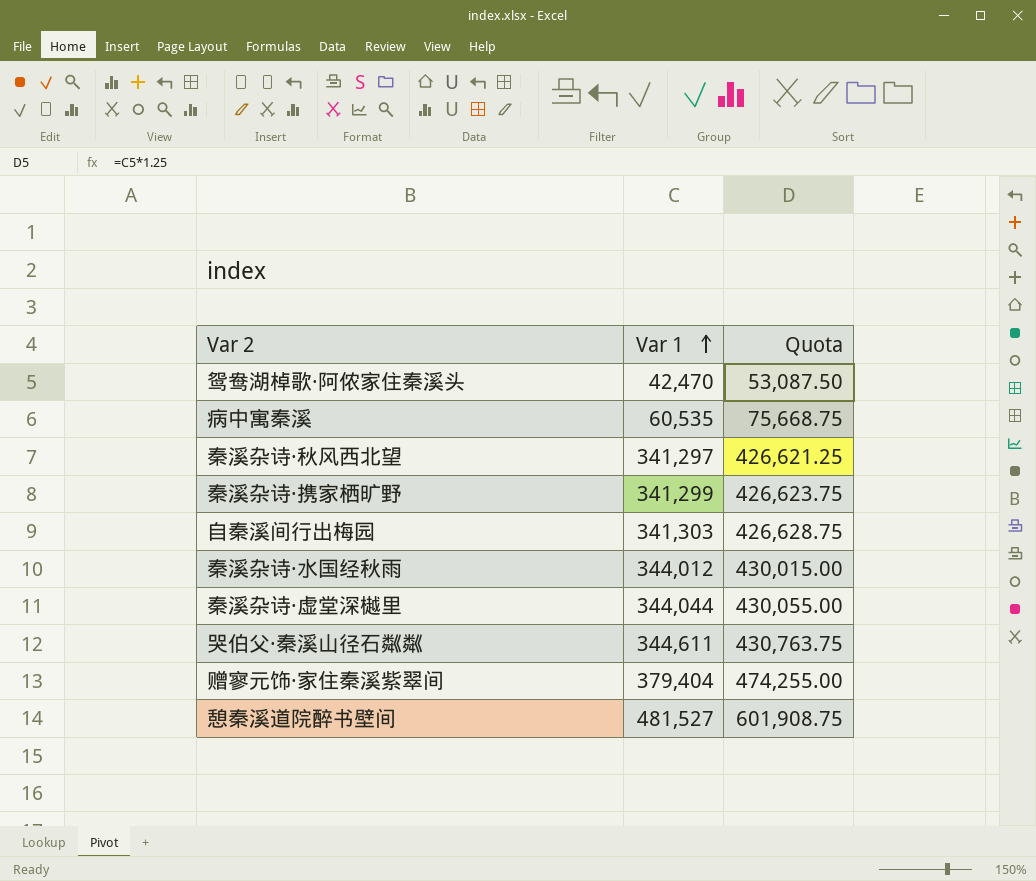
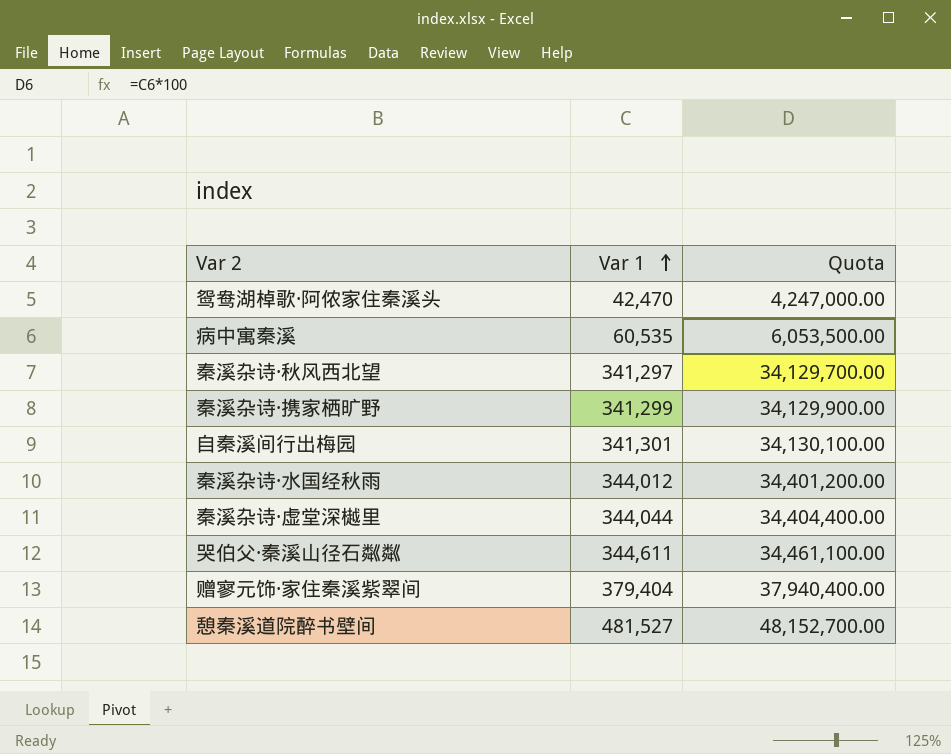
column Quota | formula: [Var 1] * 1.25 -> [Var 1] * 100
自秦溪间行出梅园 | Var 1: 341,303 -> 341,301

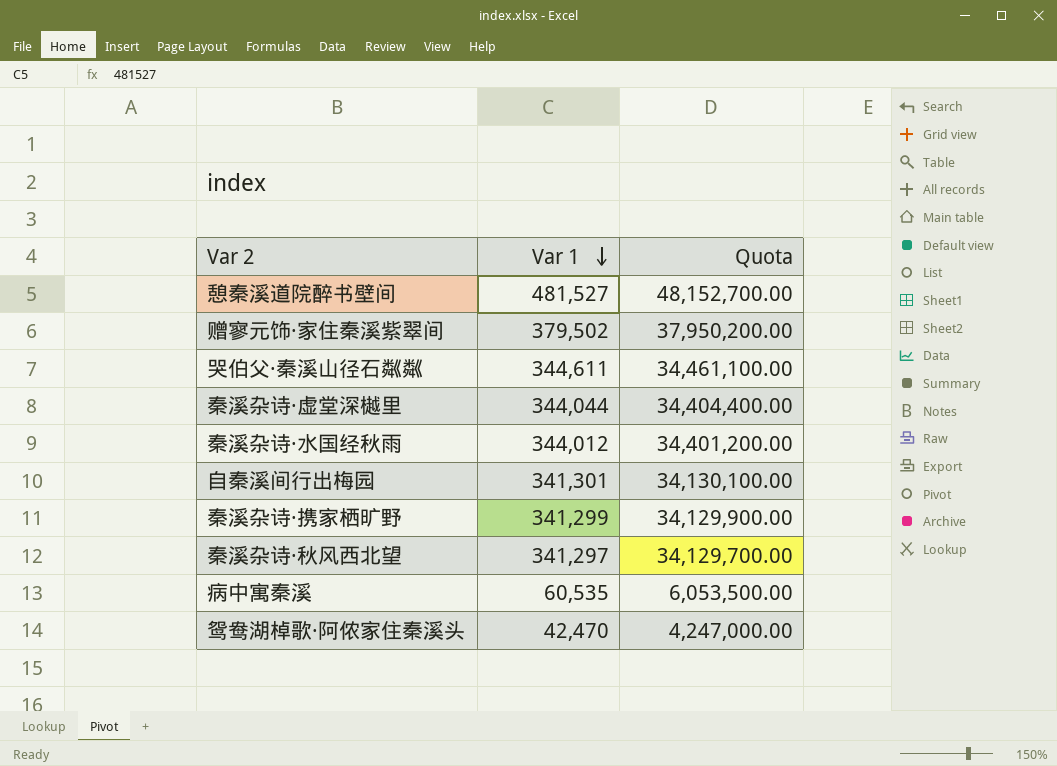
row order: Var 1 ascending -> Var 1 descending
赠寥元饰·家住秦溪紫翠间 | Var 1: 379,404 -> 379,502
赠寥元饰·家住秦溪紫翠间 | Quota: 37,940,400.00 -> 37,950,200.00

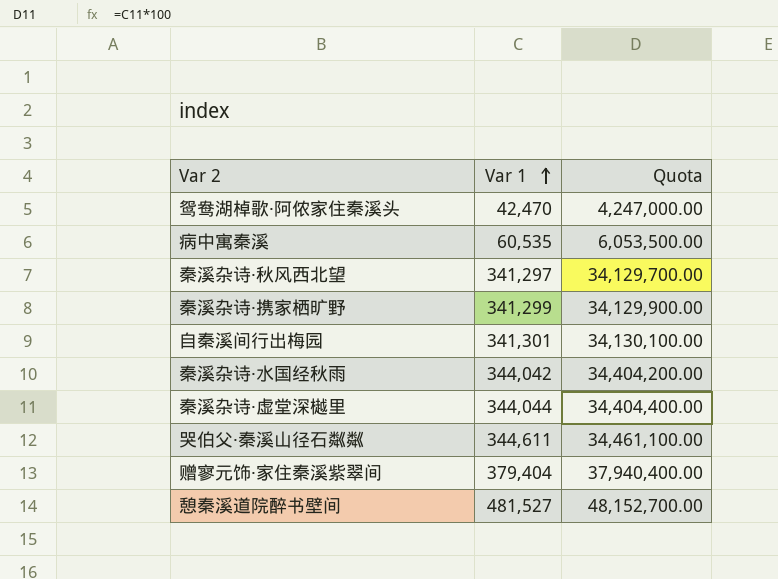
row order: Var 1 descending -> Var 1 ascending
秦溪杂诗·水国经秋雨 | Var 1: 344,012 -> 344,042
秦溪杂诗·水国经秋雨 | Quota: 34,401,200.00 -> 34,404,200.00
赠寥元饰·家住秦溪紫翠间 | Var 1: 379,502 -> 379,404
赠寥元饰·家住秦溪紫翠间 | Quota: 37,950,200.00 -> 37,940,400.00

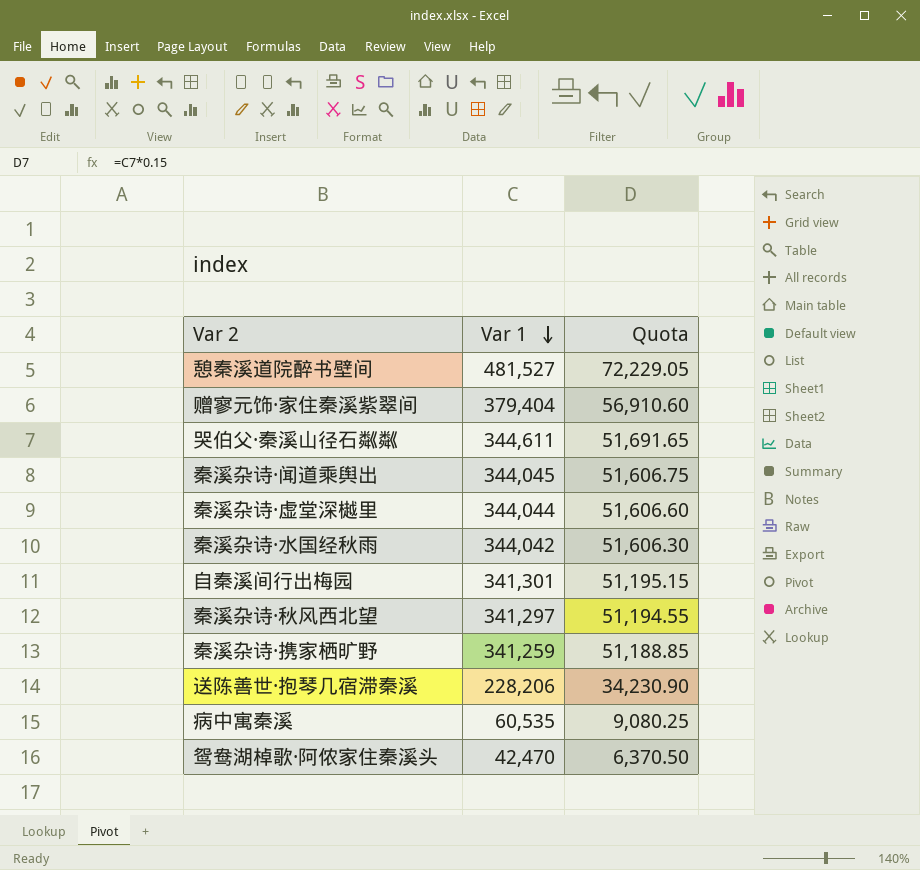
row order: Var 1 ascending -> Var 1 descending
column Quota | formula: [Var 1] * 100 -> [Var 1] * 0.15
row 秦溪杂诗·闻道乘舆出: none -> 344,045 | 51,606.75
秦溪杂诗·携家栖旷野 | Var 1: 341,299 -> 341,259
row 送陈善世·抱琴几宿滞秦溪: none -> 228,206 | 34,230.90

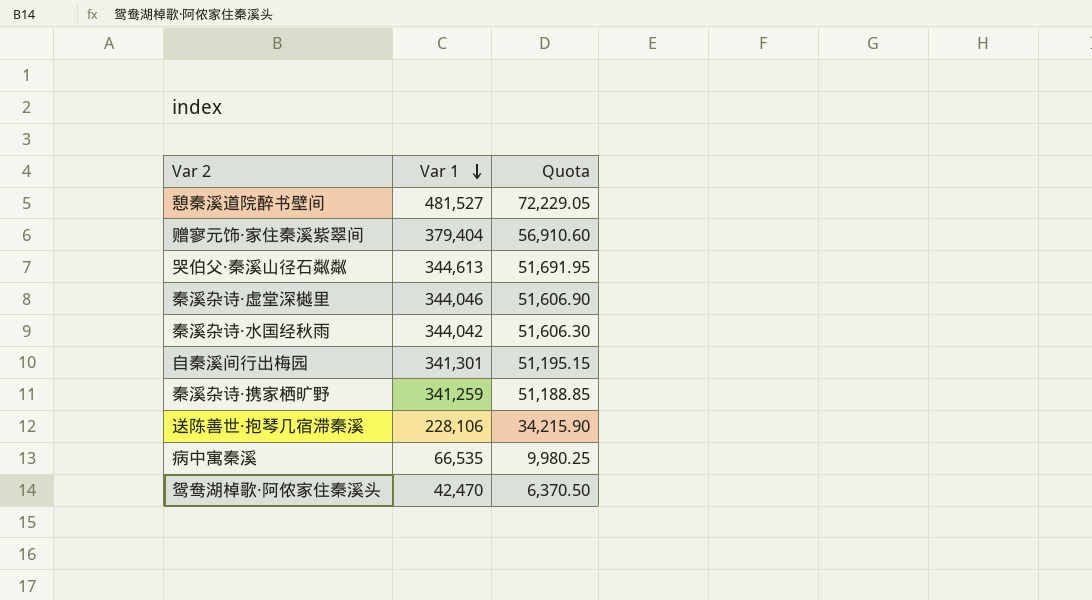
row 秦溪杂诗·闻道乘舆出: 344,045 | 51,606.75 -> none
row 秦溪杂诗·秋风西北望: 341,297 | 51,194.55 -> none
哭伯父·秦溪山径石粼粼 | Var 1: 344,611 -> 344,613
哭伯父·秦溪山径石粼粼 | Quota: 51,691.65 -> 51,691.95
秦溪杂诗·虚堂深樾里 | Var 1: 344,044 -> 344,046
秦溪杂诗·虚堂深樾里 | Quota: 51,606.60 -> 51,606.90
送陈善世·抱琴几宿滞秦溪 | Var 1: 228,206 -> 228,106
送陈善世·抱琴几宿滞秦溪 | Quota: 34,230.90 -> 34,215.90
病中寓秦溪 | Var 1: 60,535 -> 66,535
病中寓秦溪 | Quota: 9,080.25 -> 9,980.25

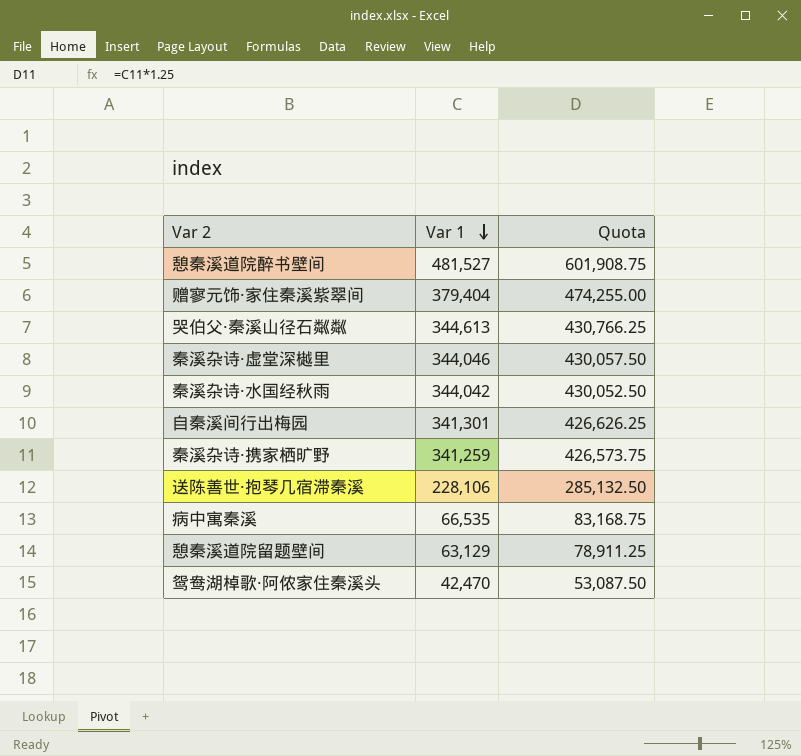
column Quota | formula: [Var 1] * 0.15 -> [Var 1] * 1.25
row 憩秦溪道院留题壁间: none -> 63,129 | 78,911.25

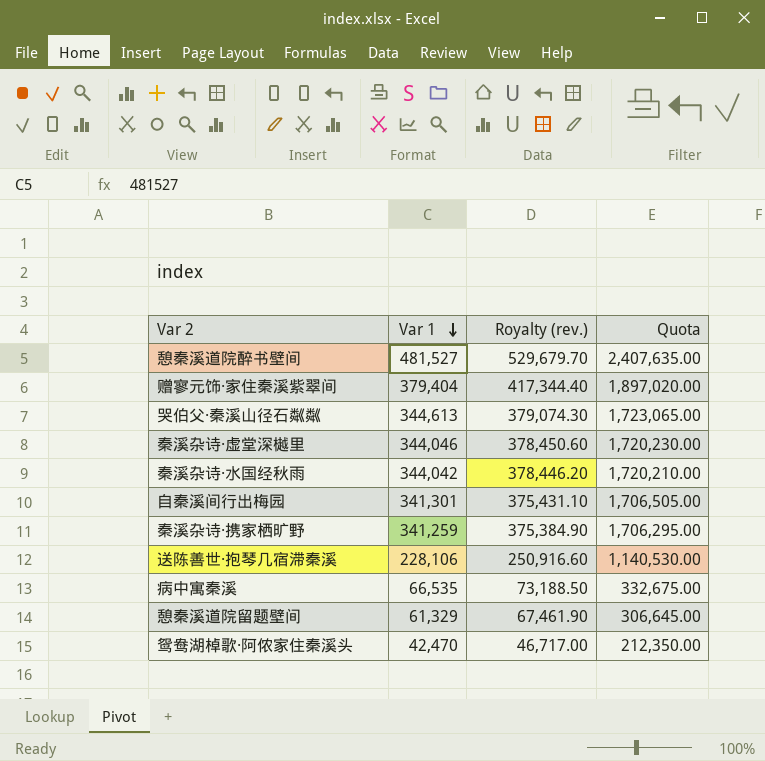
column Royalty (rev.) | formula: none -> [Var 1] * 1.1
column Quota | formula: [Var 1] * 1.25 -> [Var 1] * 5
憩秦溪道院留题壁间 | Var 1: 63,129 -> 61,329

